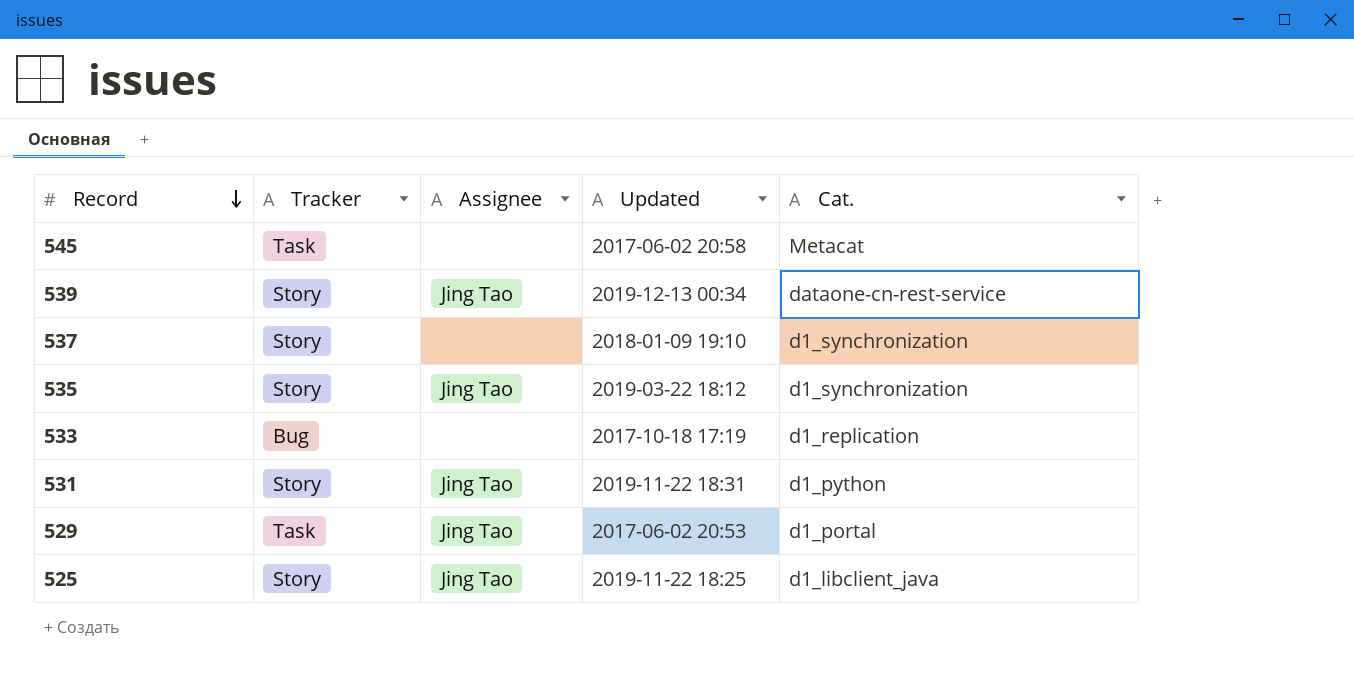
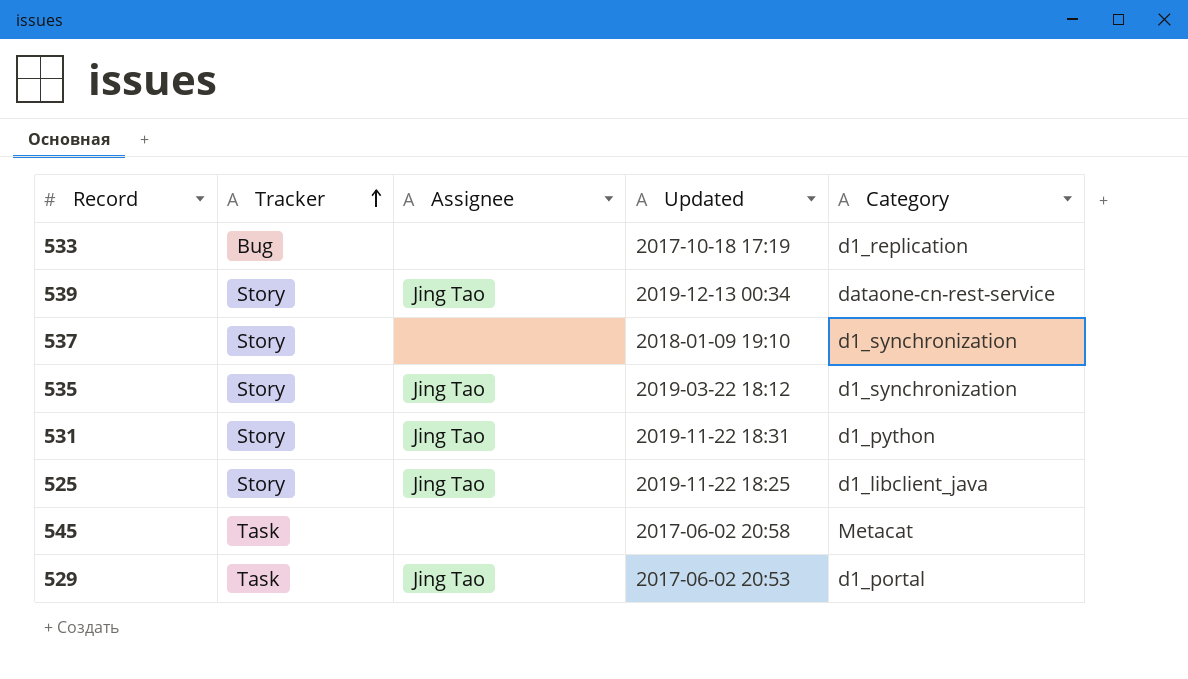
row order: Record descending -> Tracker ascending
column name: Cat. -> Category

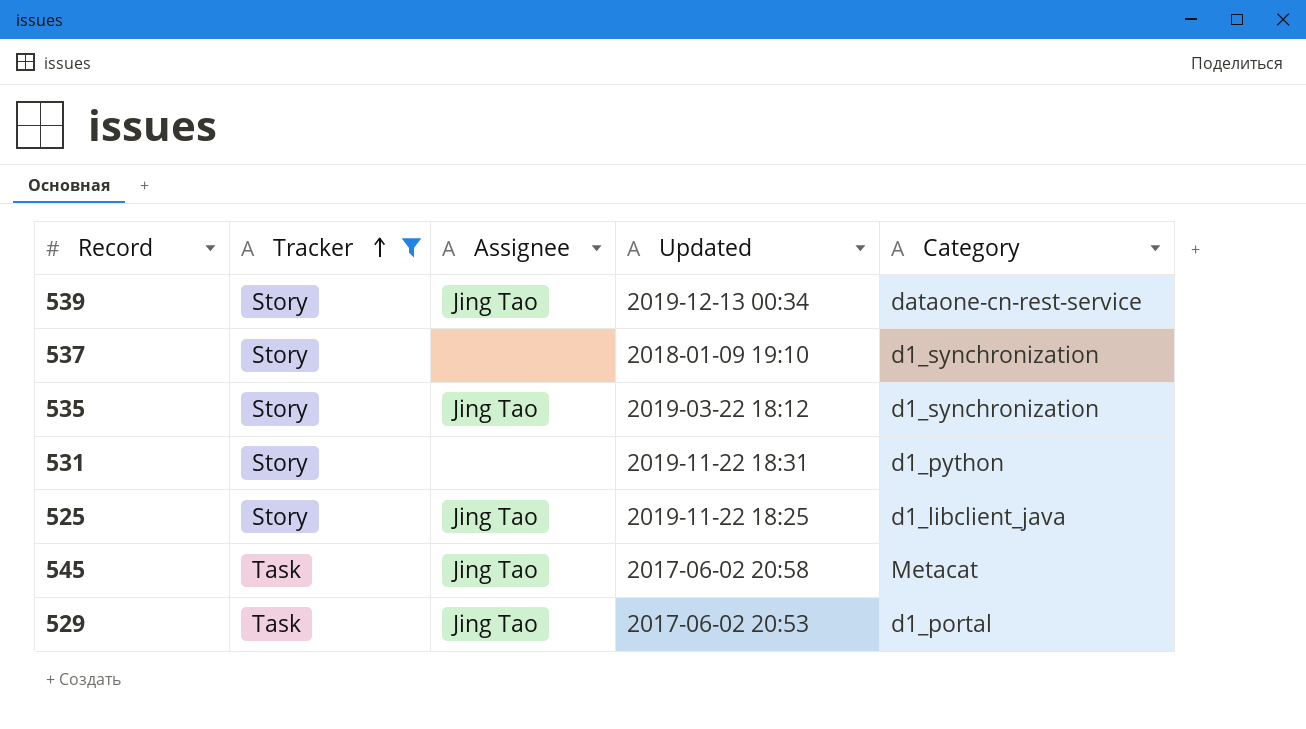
filter: none -> Tracker != Bug
531 | Assignee: Jing Tao -> none
545 | Assignee: none -> Jing Tao

